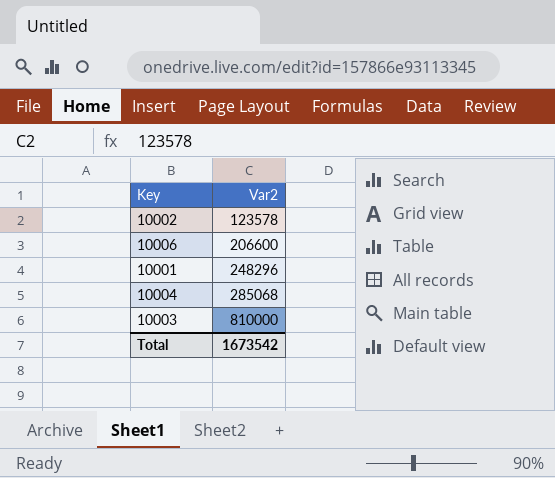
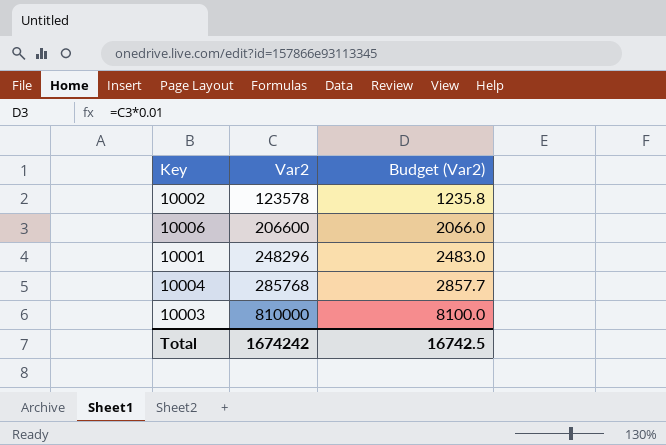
column Budget (Var2) | formula: none -> [Var2] * 0.01
10004 | Var2: 285068 -> 285768
Total | Var2: 1673542 -> 1674242

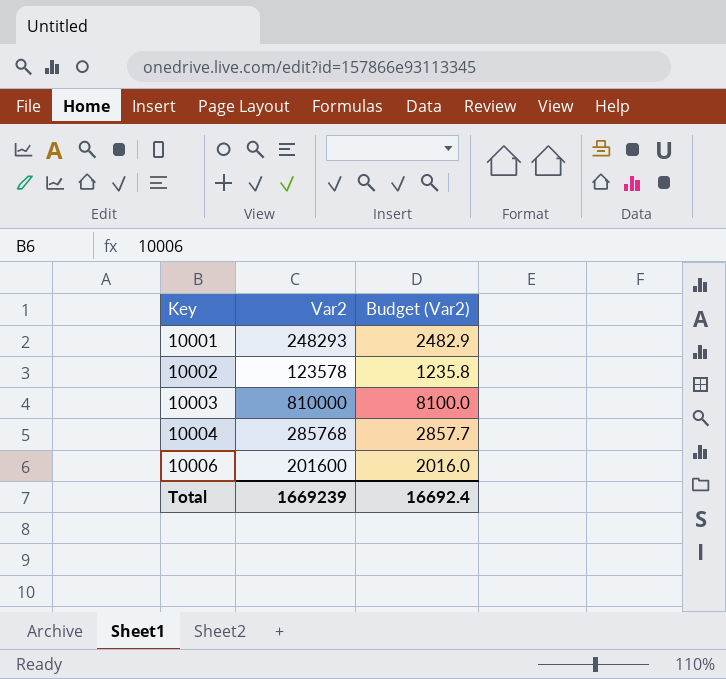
row order: Var2 ascending -> Key ascending
10001 | Var2: 248296 -> 248293
10001 | Budget (Var2): 2483.0 -> 2482.9
10006 | Var2: 206600 -> 201600
10006 | Budget (Var2): 2066.0 -> 2016.0
Total | Var2: 1674242 -> 1669239
Total | Budget (Var2): 16742.5 -> 16692.4

